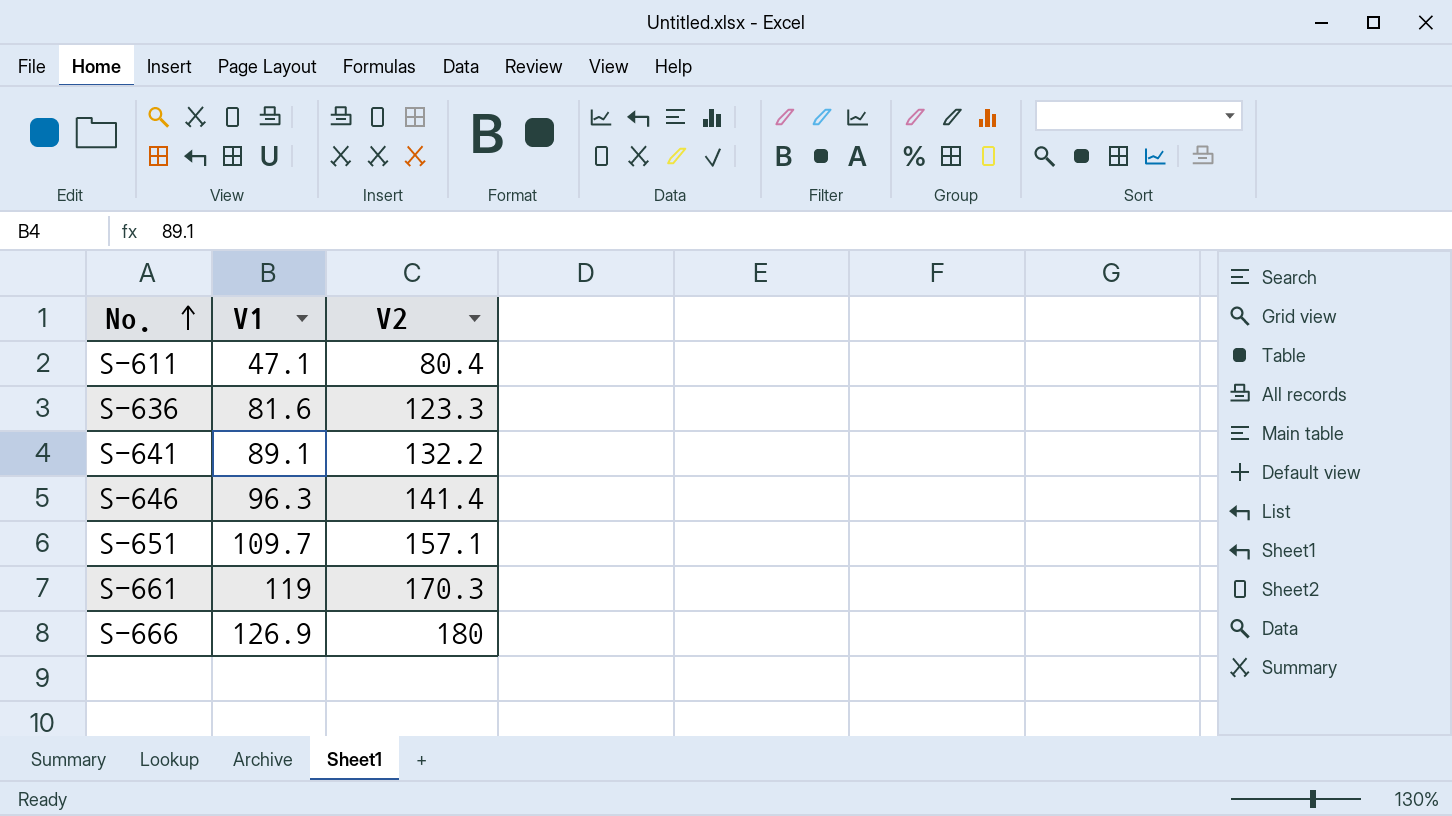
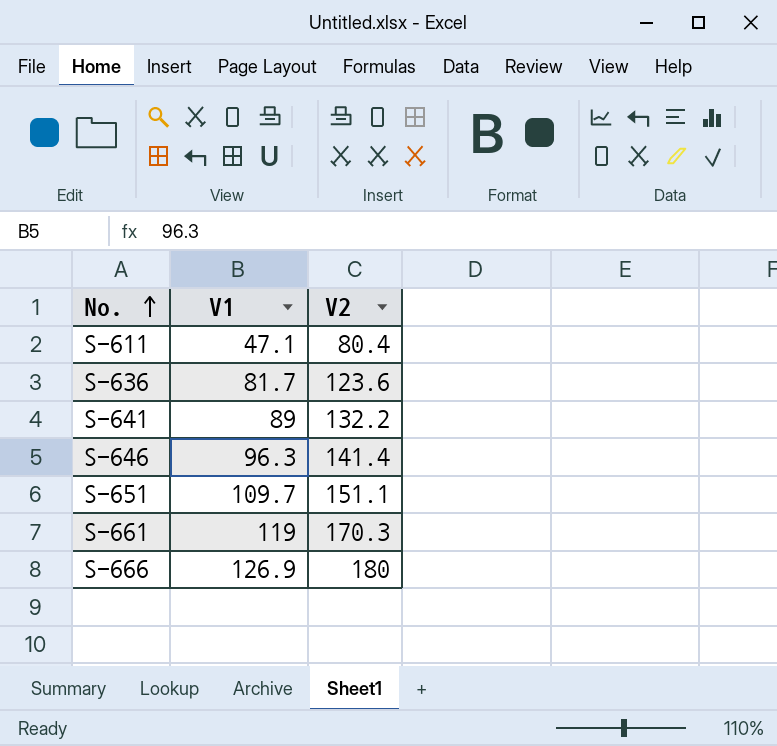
S-636 | V1: 81.6 -> 81.7
S-636 | V2: 123.3 -> 123.6
S-641 | V1: 89.1 -> 89
S-651 | V2: 157.1 -> 151.1

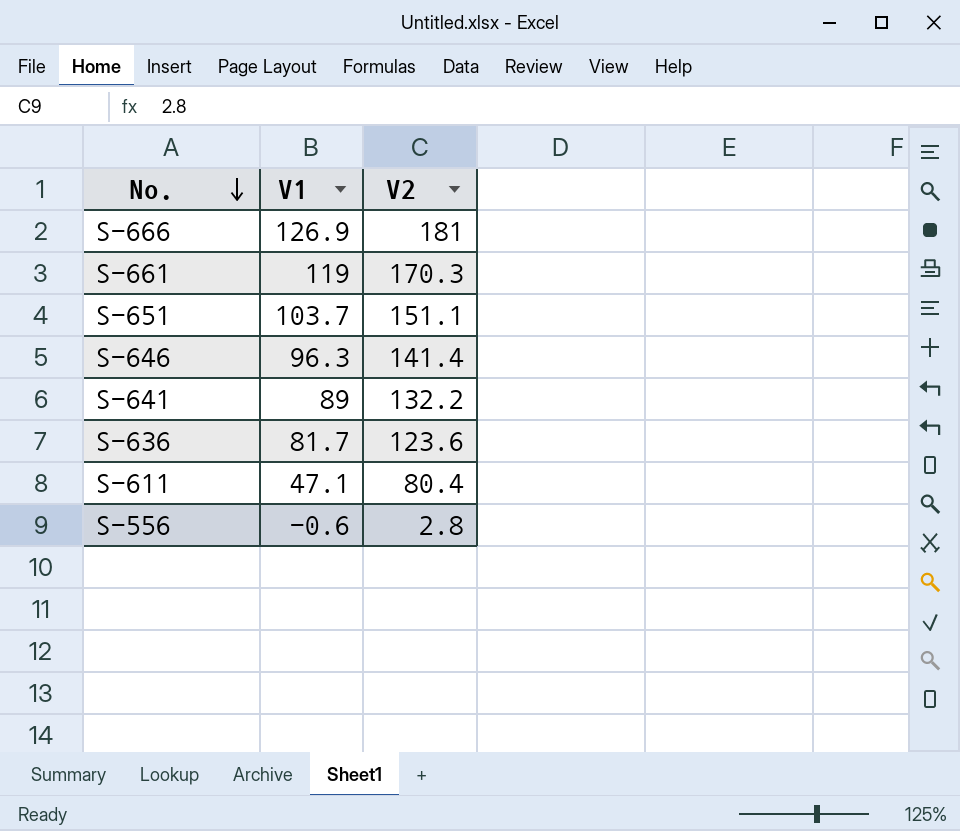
row order: No. ascending -> No. descending
S-666 | V2: 180 -> 181
S-651 | V1: 109.7 -> 103.7
row S-556: none -> -0.6 | 2.8

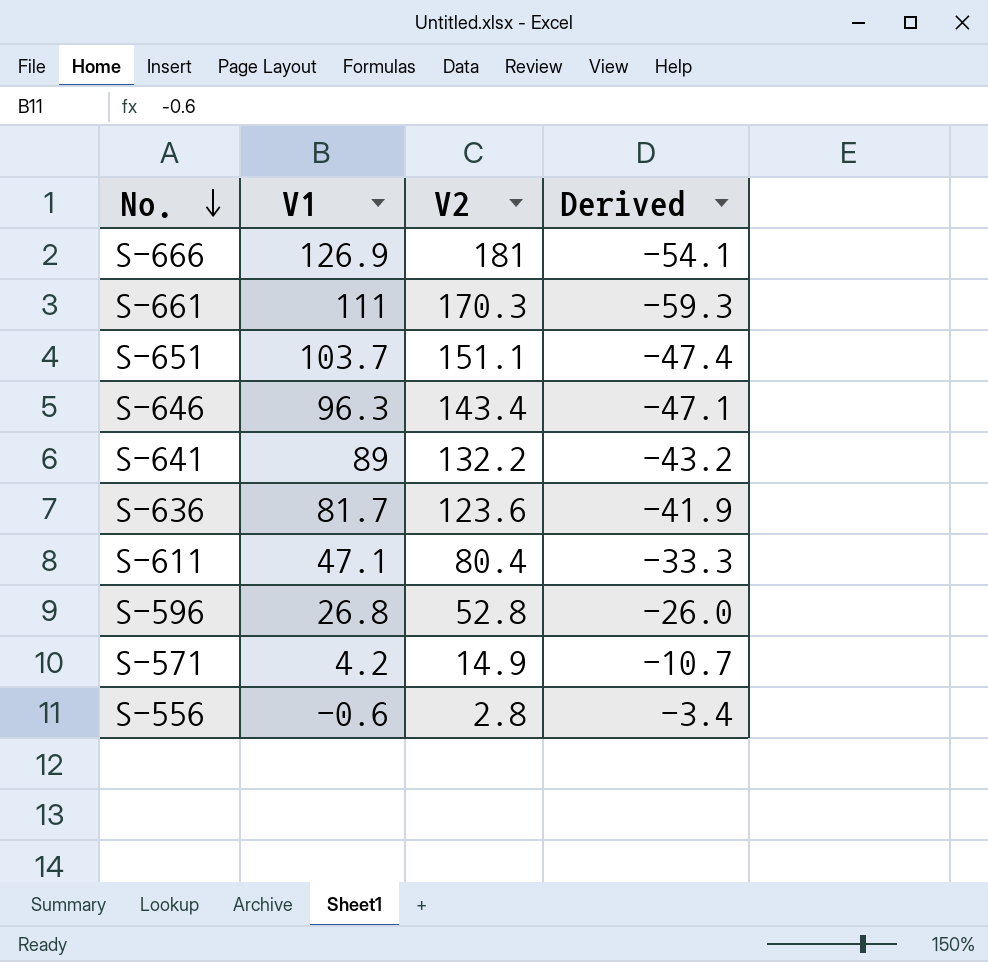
column Derived | formula: none -> [V1] - [V2]
S-661 | V1: 119 -> 111
S-646 | V2: 141.4 -> 143.4
row S-596: none -> 26.8 | 52.8 | -26.0
row S-571: none -> 4.2 | 14.9 | -10.7

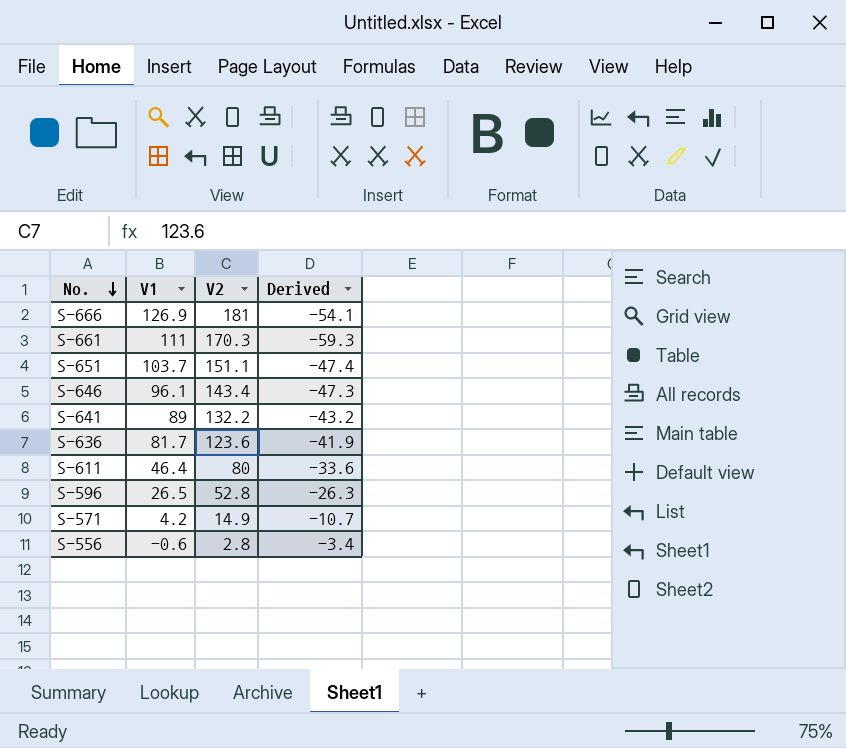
S-646 | V1: 96.3 -> 96.1
S-646 | Derived: -47.1 -> -47.3
S-611 | V1: 47.1 -> 46.4
S-611 | V2: 80.4 -> 80
S-611 | Derived: -33.3 -> -33.6
S-596 | V1: 26.8 -> 26.5
S-596 | Derived: -26.0 -> -26.3

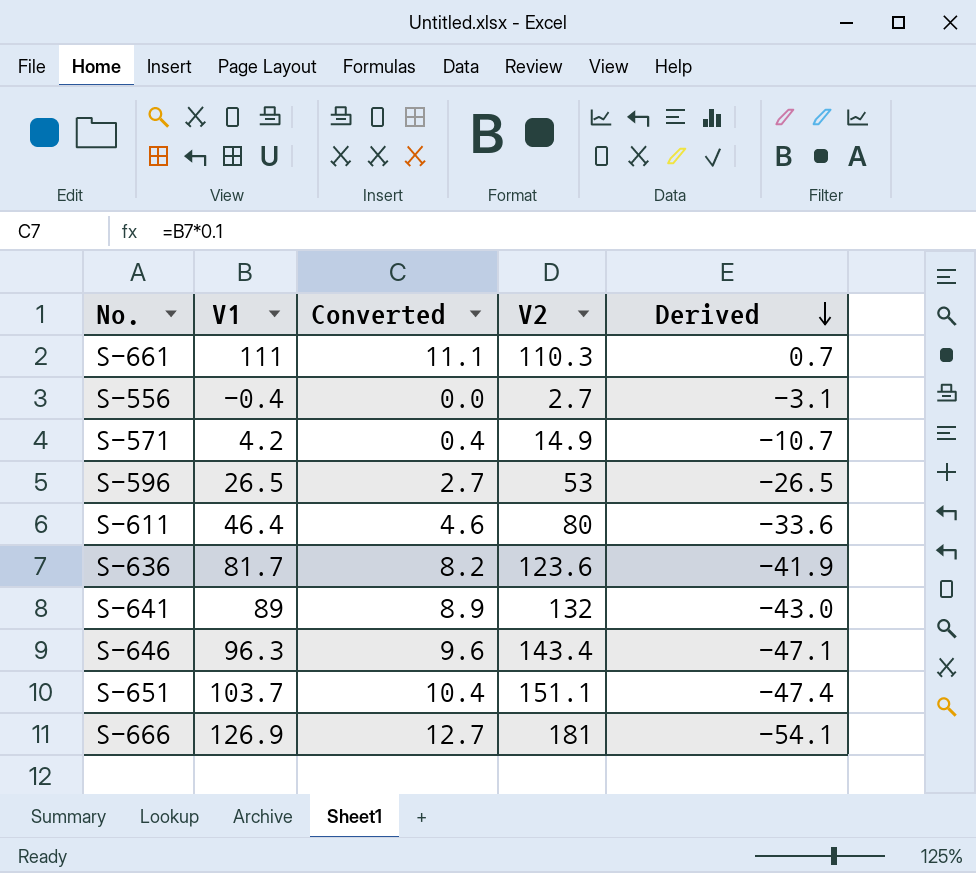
row order: No. descending -> Derived descending
column Converted | formula: none -> [V1] * 0.1
S-661 | V2: 170.3 -> 110.3
S-661 | Derived: -59.3 -> 0.7
S-556 | V1: -0.6 -> -0.4
S-556 | V2: 2.8 -> 2.7
S-556 | Derived: -3.4 -> -3.1
S-596 | V2: 52.8 -> 53
S-596 | Derived: -26.3 -> -26.5
S-641 | V2: 132.2 -> 132
S-641 | Derived: -43.2 -> -43.0
S-646 | V1: 96.1 -> 96.3
S-646 | Derived: -47.3 -> -47.1

